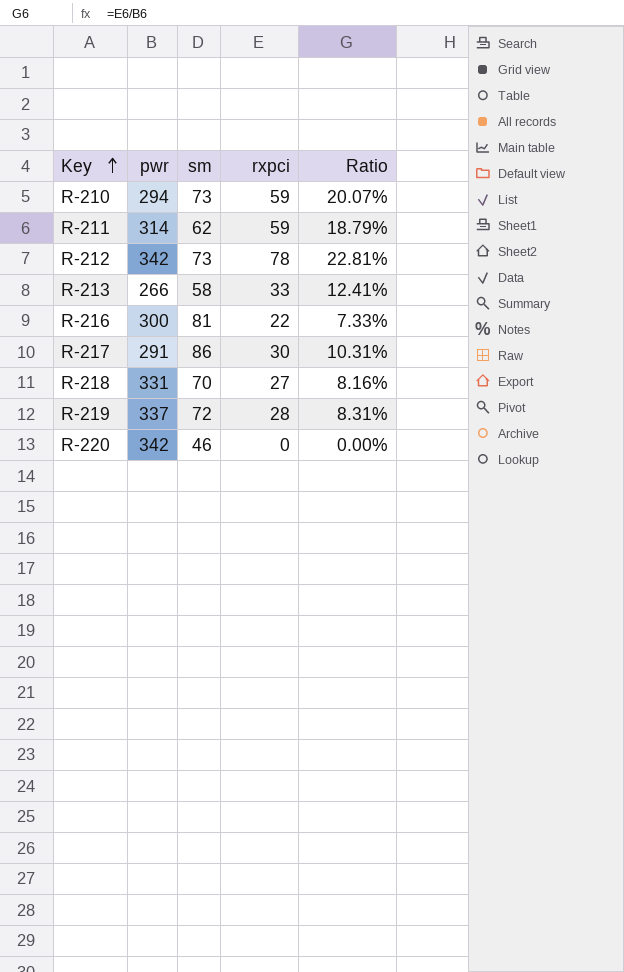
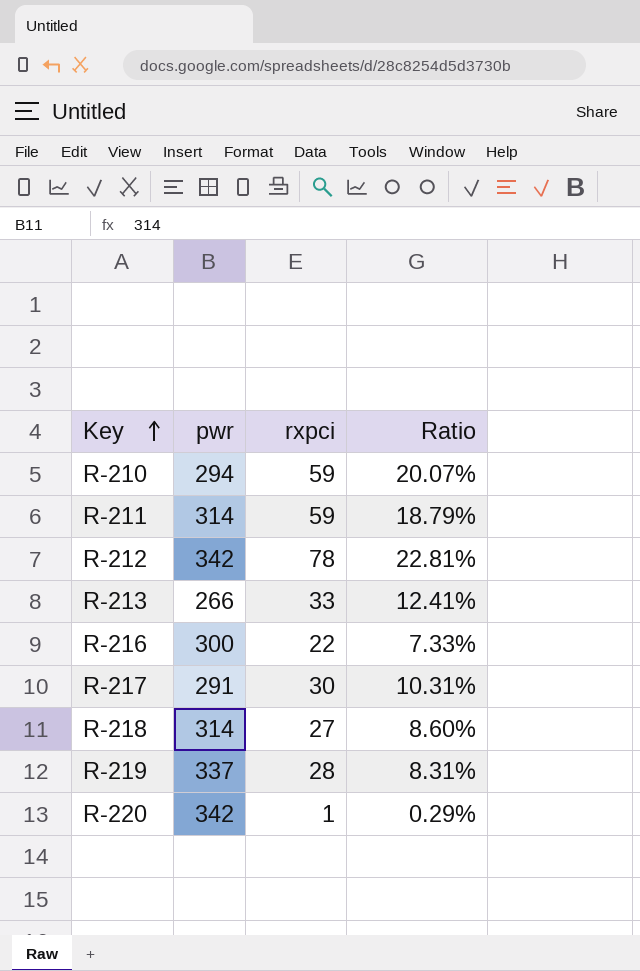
column sm | position: 3 -> none
R-218 | pwr: 331 -> 314
R-218 | Ratio: 8.16% -> 8.60%
R-220 | rxpci: 0 -> 1
R-220 | Ratio: 0.00% -> 0.29%

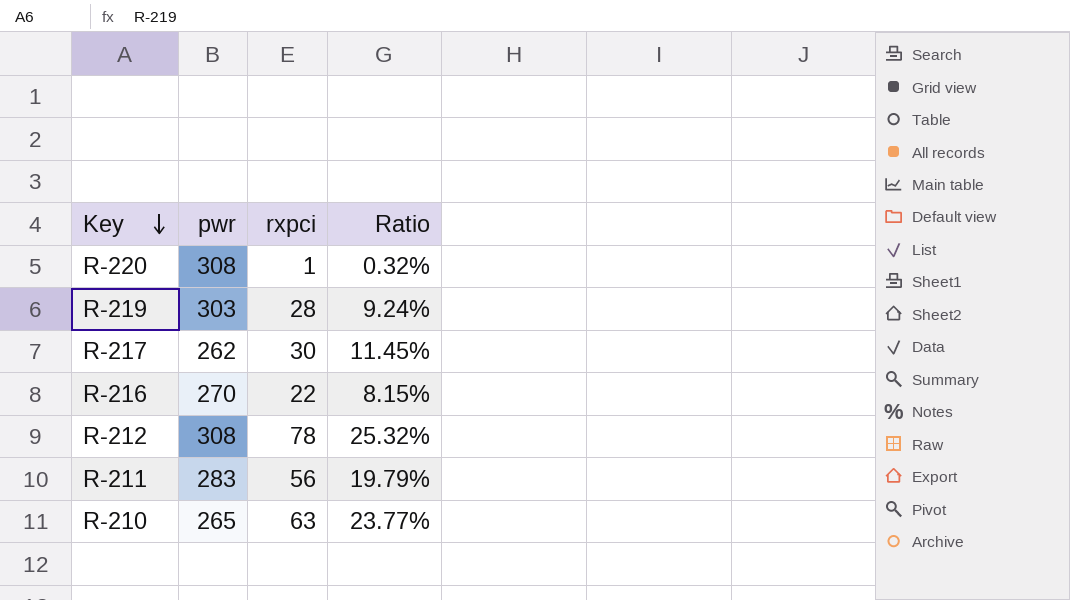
row order: Key ascending -> Key descending
row R-213: 266 | 33 | 12.41% -> none
row R-218: 314 | 27 | 8.60% -> none
R-220 | pwr: 342 -> 308
R-220 | Ratio: 0.29% -> 0.32%
R-219 | pwr: 337 -> 303
R-219 | Ratio: 8.31% -> 9.24%
R-217 | pwr: 291 -> 262
R-217 | Ratio: 10.31% -> 11.45%
R-216 | pwr: 300 -> 270
R-216 | Ratio: 7.33% -> 8.15%
R-212 | pwr: 342 -> 308
R-212 | Ratio: 22.81% -> 25.32%
R-211 | pwr: 314 -> 283
R-211 | rxpci: 59 -> 56
R-211 | Ratio: 18.79% -> 19.79%
R-210 | pwr: 294 -> 265
R-210 | rxpci: 59 -> 63
R-210 | Ratio: 20.07% -> 23.77%

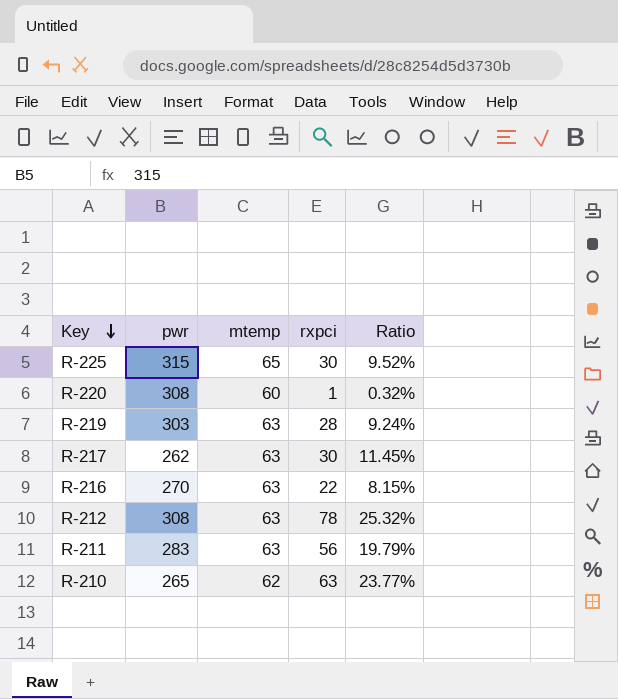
column mtemp | position: none -> 3
row R-225: none -> 315 | 65 | 30 | 9.52%

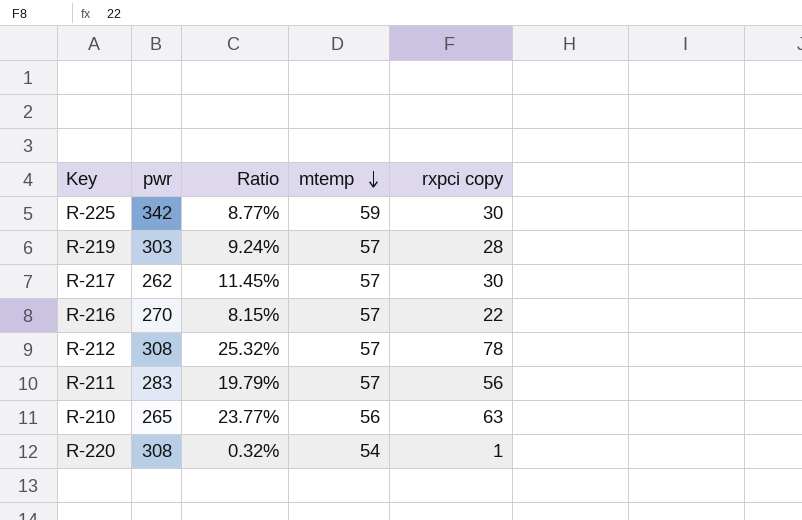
row order: Key descending -> mtemp descending
column Ratio | position: 5 -> 3
column name: rxpci -> rxpci copy
R-225 | pwr: 315 -> 342
R-225 | Ratio: 9.52% -> 8.77%
R-225 | mtemp: 65 -> 59
R-219 | mtemp: 63 -> 57
R-217 | mtemp: 63 -> 57
R-216 | mtemp: 63 -> 57
R-212 | mtemp: 63 -> 57
R-211 | mtemp: 63 -> 57
R-210 | mtemp: 62 -> 56
R-220 | mtemp: 60 -> 54

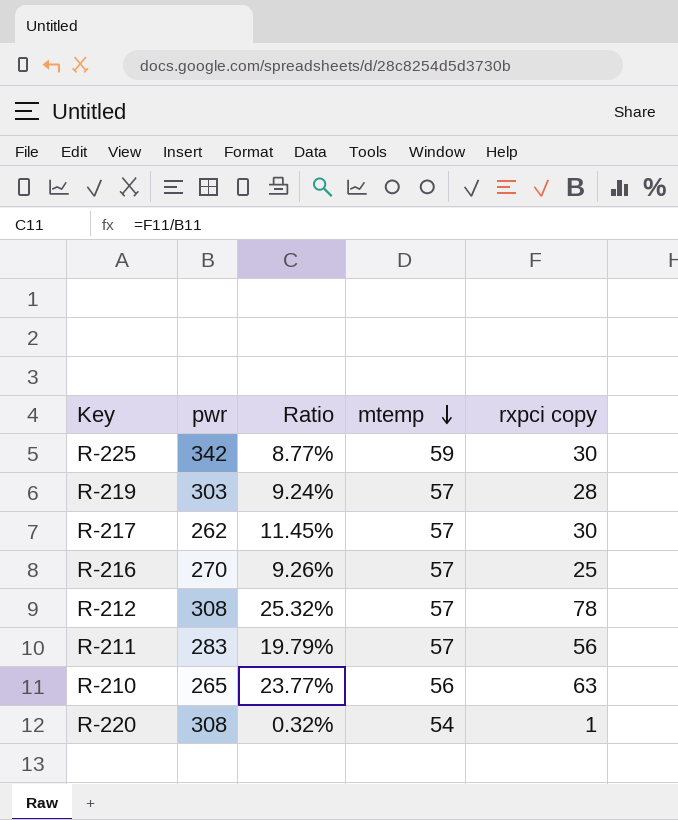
R-216 | Ratio: 8.15% -> 9.26%
R-216 | rxpci copy: 22 -> 25

